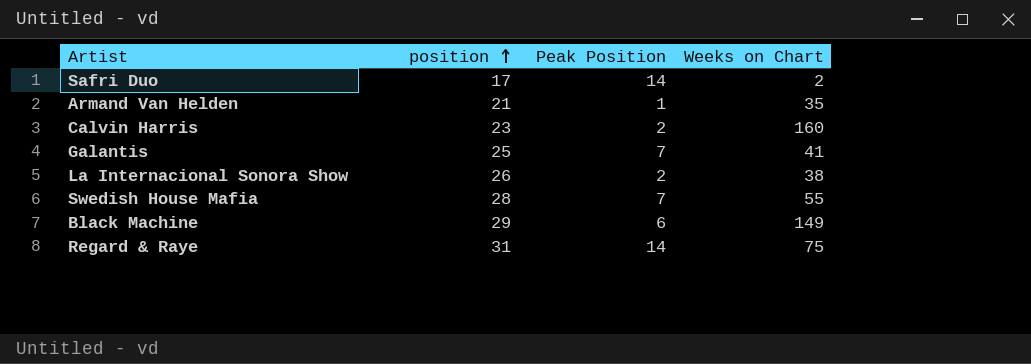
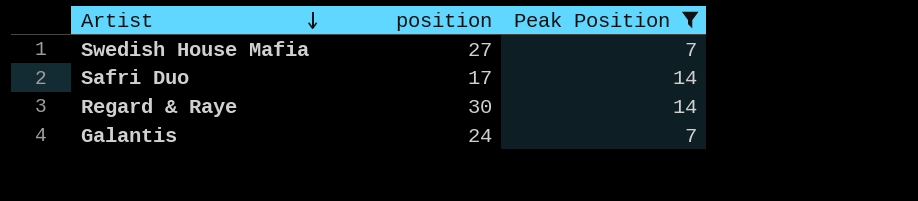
filter: none -> Peak Position >= 7
row order: position ascending -> Artist descending
column Weeks on Chart | position: 4 -> none
Swedish House Mafia | position: 28 -> 27
Regard & Raye | position: 31 -> 30
Galantis | position: 25 -> 24

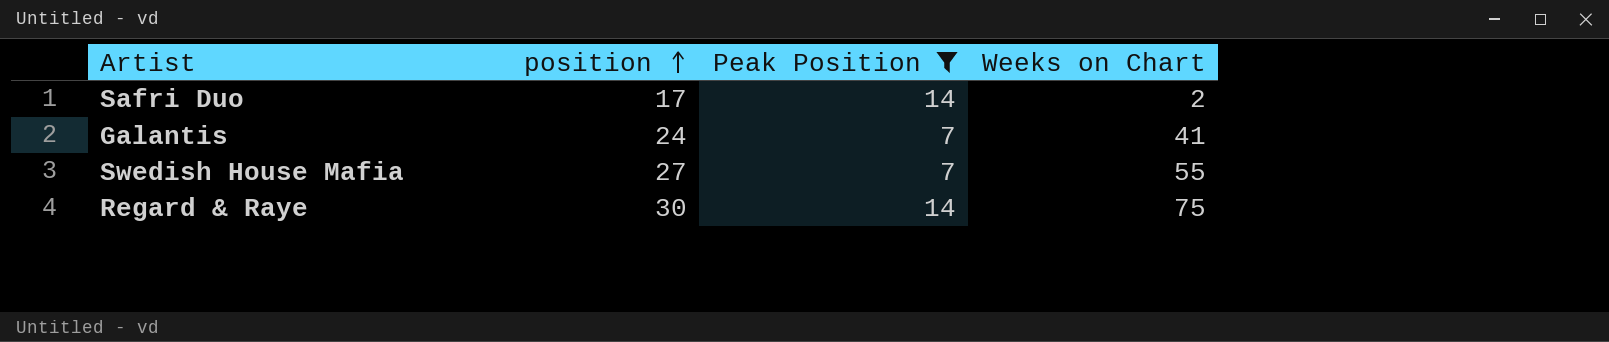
row order: Artist descending -> position ascending
column Weeks on Chart | position: none -> 4

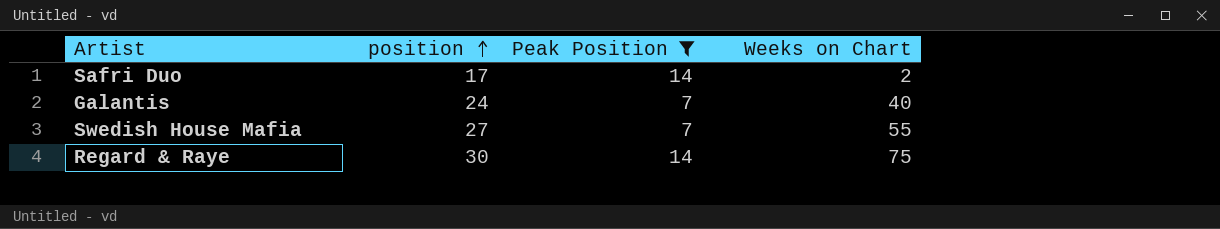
Galantis | Weeks on Chart: 41 -> 40

